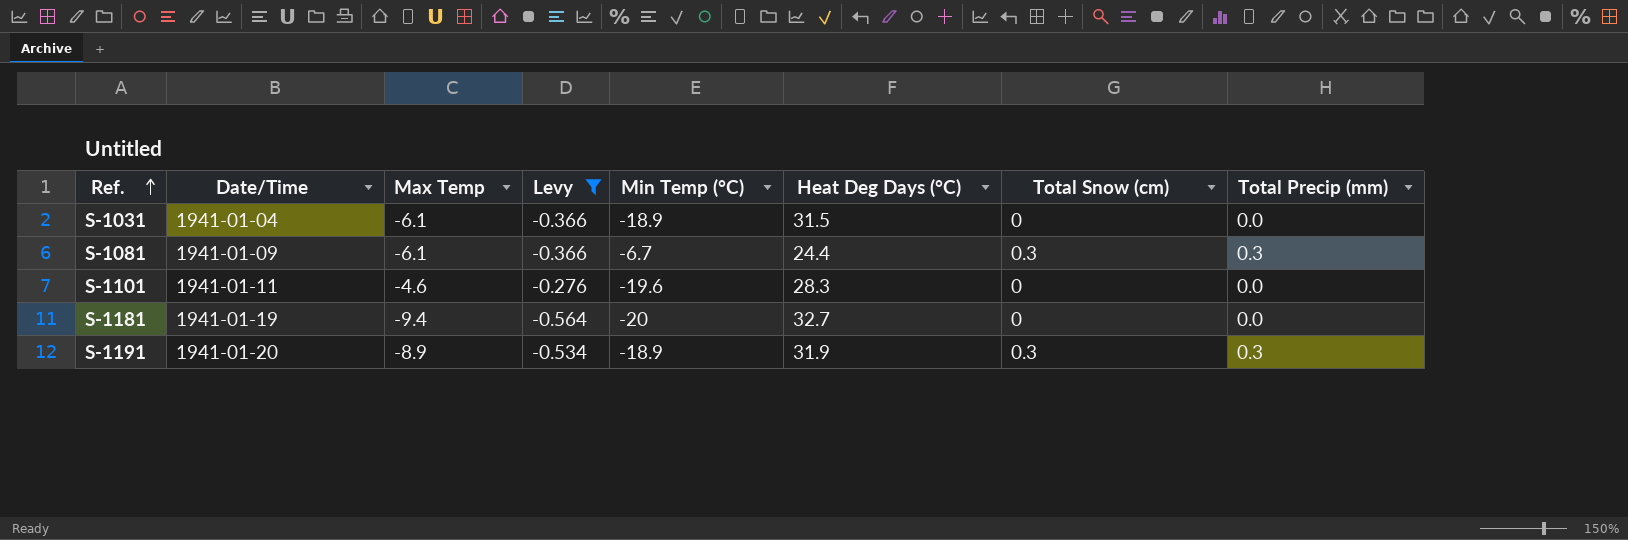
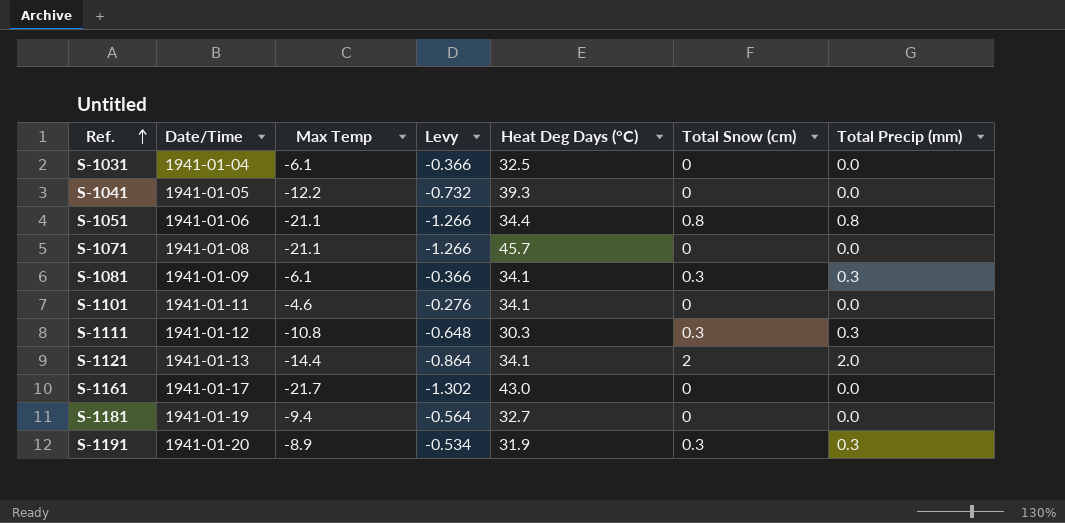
filter: Levy >= -0.564 -> none
column Min Temp (°C) | position: 5 -> none
S-1031 | Heat Deg Days (°C): 31.5 -> 32.5
S-1081 | Heat Deg Days (°C): 24.4 -> 34.1
S-1101 | Heat Deg Days (°C): 28.3 -> 34.1

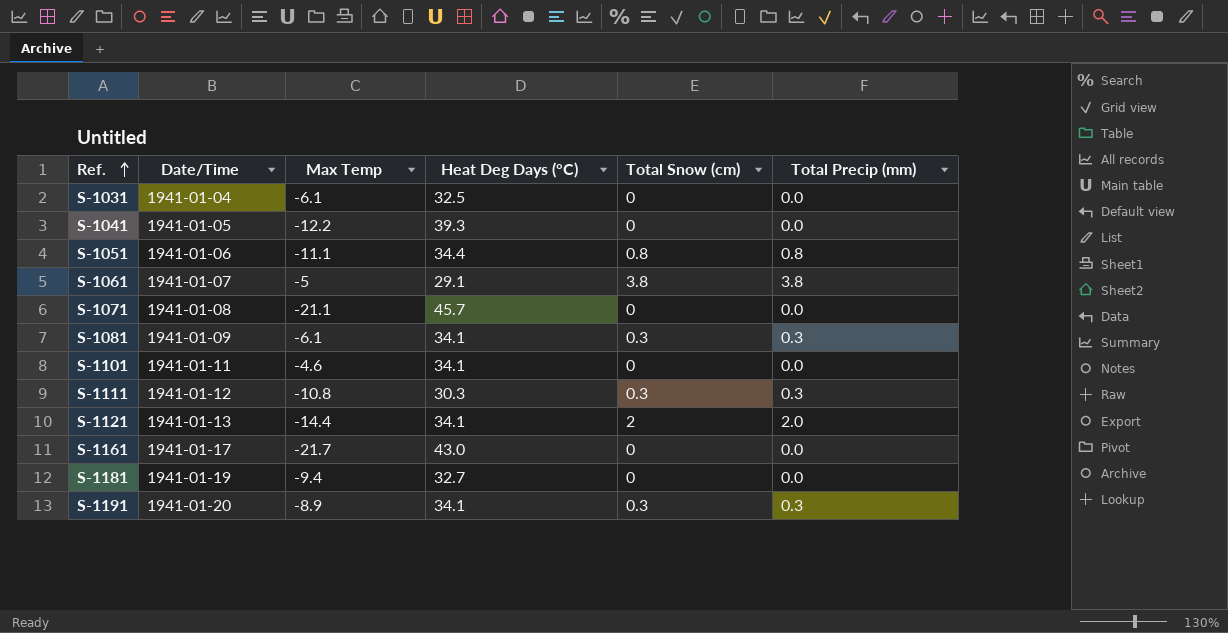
column Levy | formula: [Max Temp] * 0.06 -> none
S-1051 | Max Temp: -21.1 -> -11.1
row S-1061: none -> 1941-01-07 | -5 | 29.1 | 3.8 | 3.8
S-1191 | Heat Deg Days (°C): 31.9 -> 34.1

